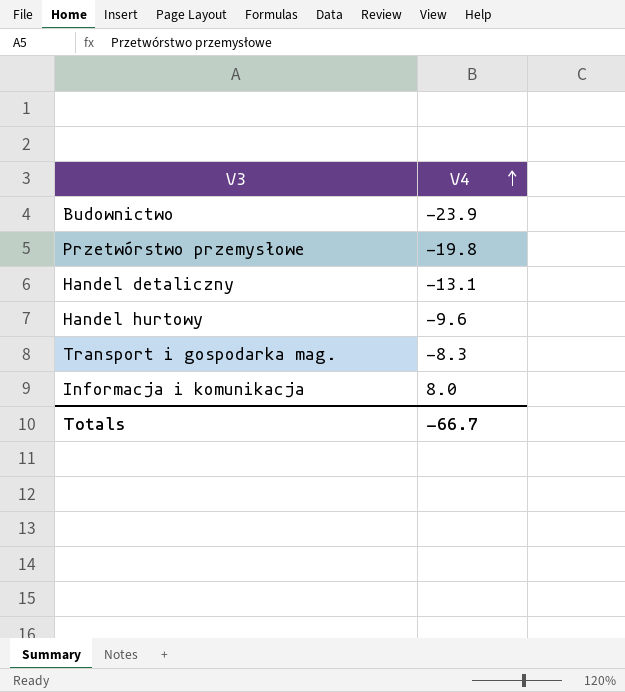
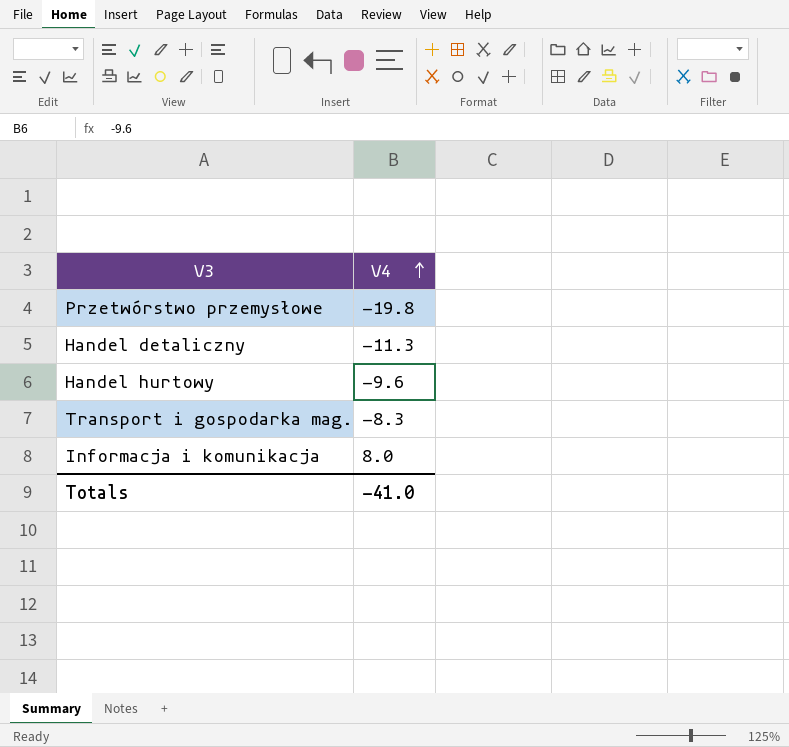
row Budownictwo: -23.9 -> none
Handel detaliczny | V4: -13.1 -> -11.3
Totals | V4: -66.7 -> -41.0

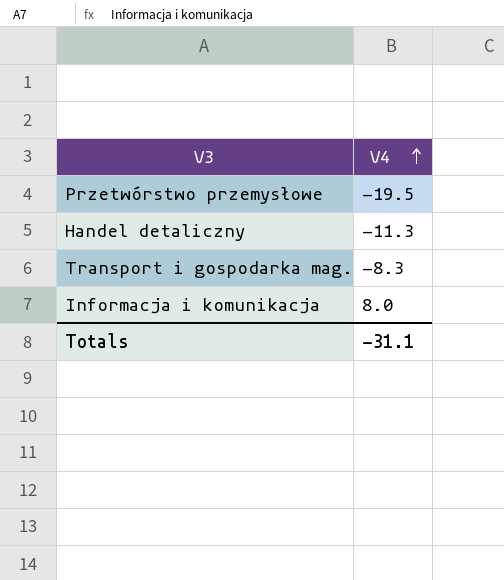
row Handel hurtowy: -9.6 -> none
Przetwórstwo przemysłowe | V4: -19.8 -> -19.5
Totals | V4: -41.0 -> -31.1

